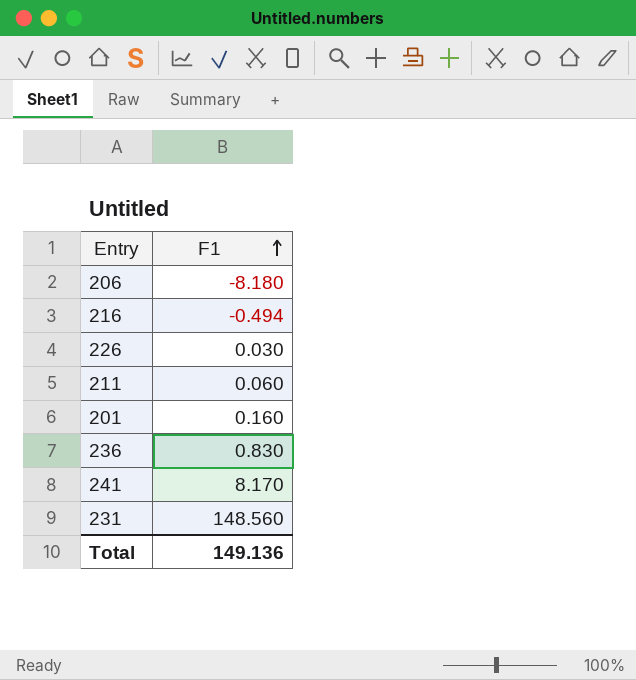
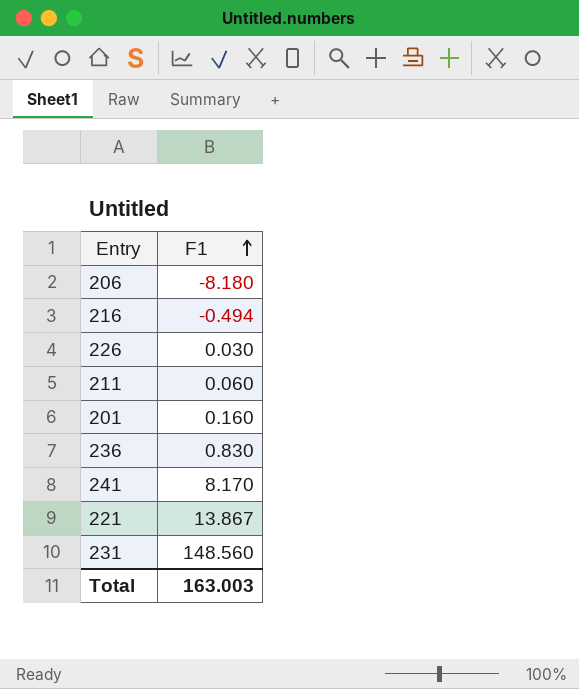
row 221: none -> 13.867
Total | F1: 149.136 -> 163.003

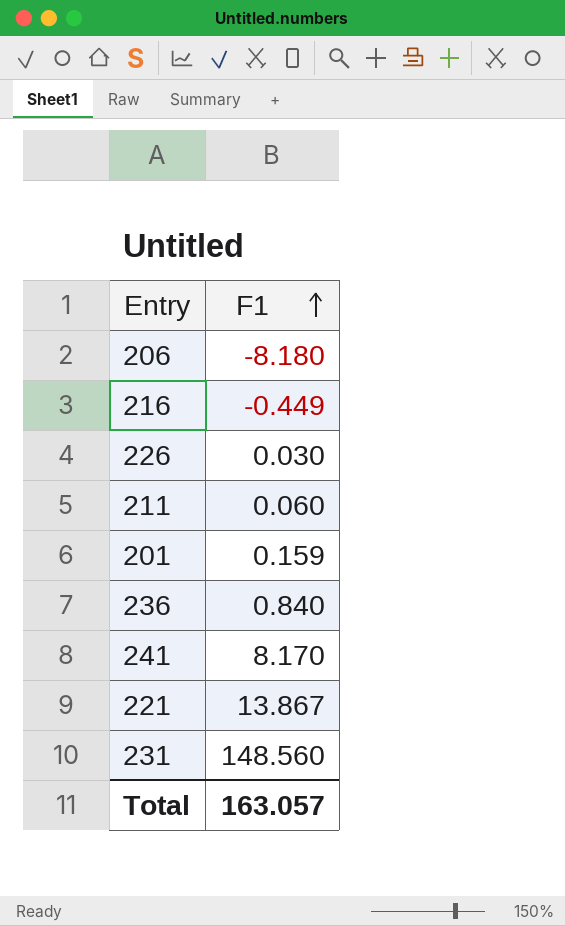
216 | F1: -0.494 -> -0.449
201 | F1: 0.160 -> 0.159
236 | F1: 0.830 -> 0.840
Total | F1: 163.003 -> 163.057

